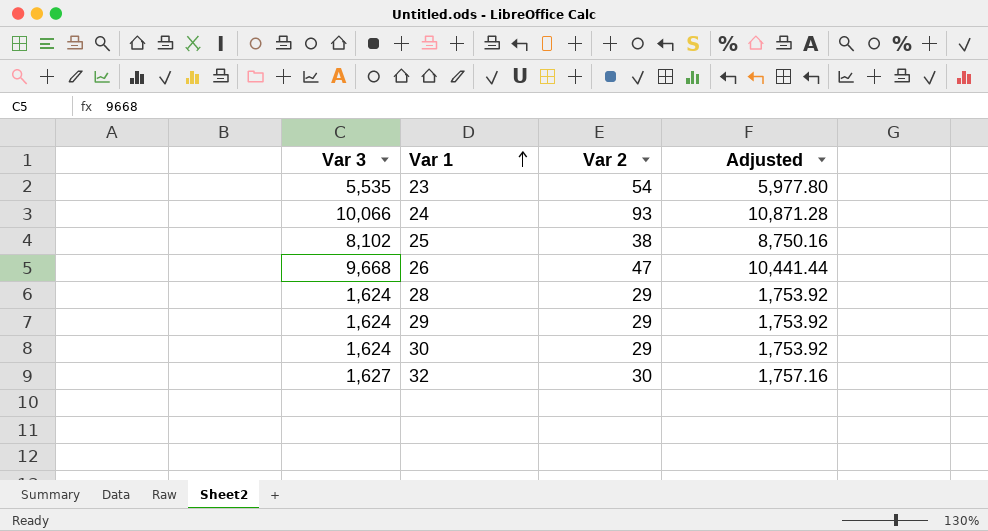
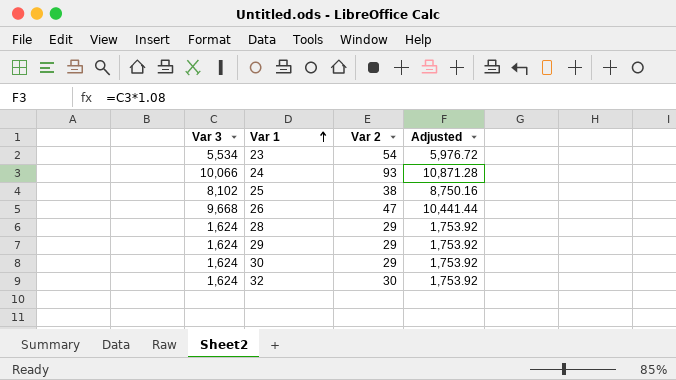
23 | Var 3: 5,535 -> 5,534
23 | Adjusted: 5,977.80 -> 5,976.72
32 | Var 3: 1,627 -> 1,624
32 | Adjusted: 1,757.16 -> 1,753.92

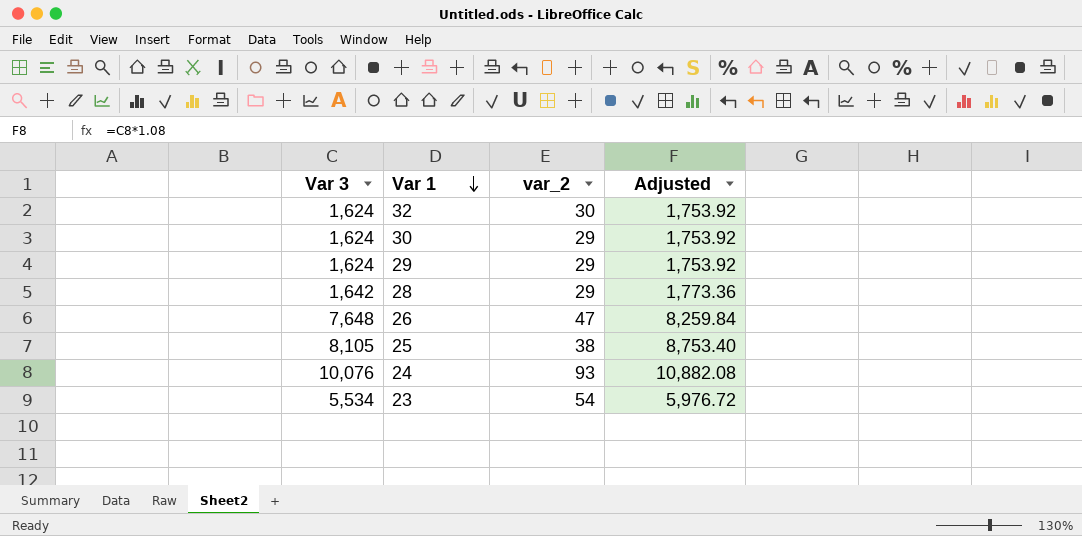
row order: Var 1 ascending -> Var 1 descending
column name: Var 2 -> var_2
28 | Var 3: 1,624 -> 1,642
28 | Adjusted: 1,753.92 -> 1,773.36
26 | Var 3: 9,668 -> 7,648
26 | Adjusted: 10,441.44 -> 8,259.84
25 | Var 3: 8,102 -> 8,105
25 | Adjusted: 8,750.16 -> 8,753.40
24 | Var 3: 10,066 -> 10,076
24 | Adjusted: 10,871.28 -> 10,882.08

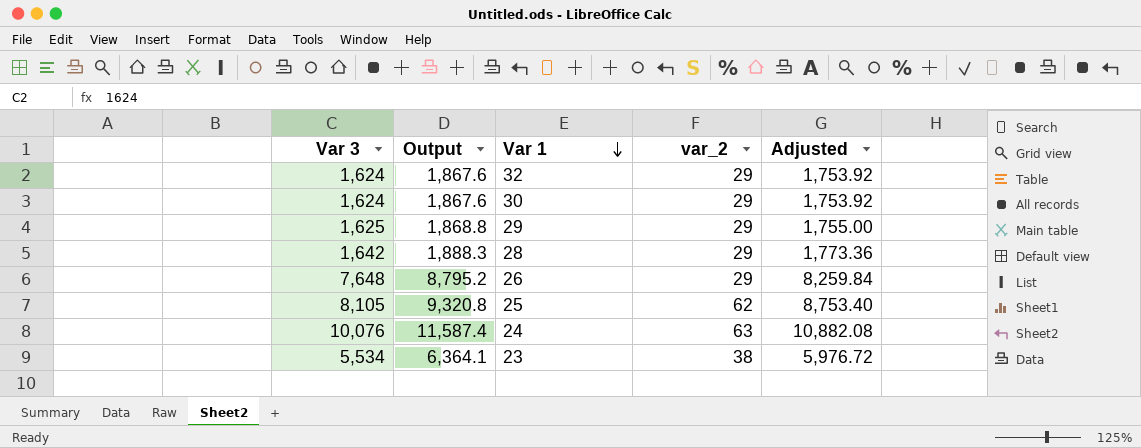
column Output | formula: none -> [Var 3] * 1.15
32 | var_2: 30 -> 29
29 | Var 3: 1,624 -> 1,625
29 | Adjusted: 1,753.92 -> 1,755.00
26 | var_2: 47 -> 29
25 | var_2: 38 -> 62
24 | var_2: 93 -> 63
23 | var_2: 54 -> 38

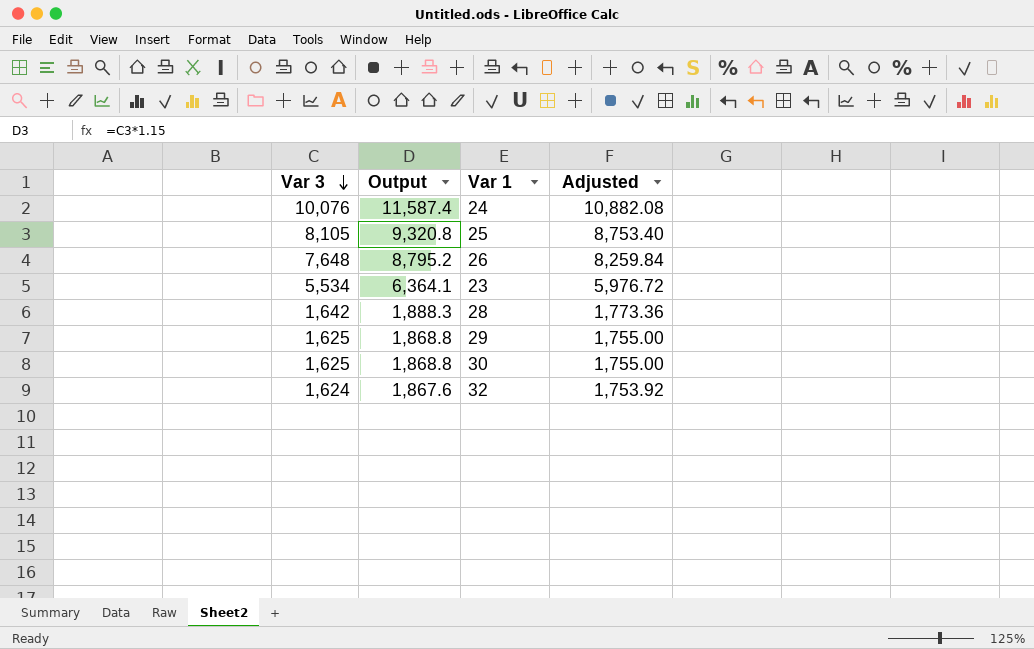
row order: Var 1 descending -> Var 3 descending
column var_2 | position: 4 -> none
30 | Var 3: 1,624 -> 1,625
30 | Output: 1,867.6 -> 1,868.8
30 | Adjusted: 1,753.92 -> 1,755.00

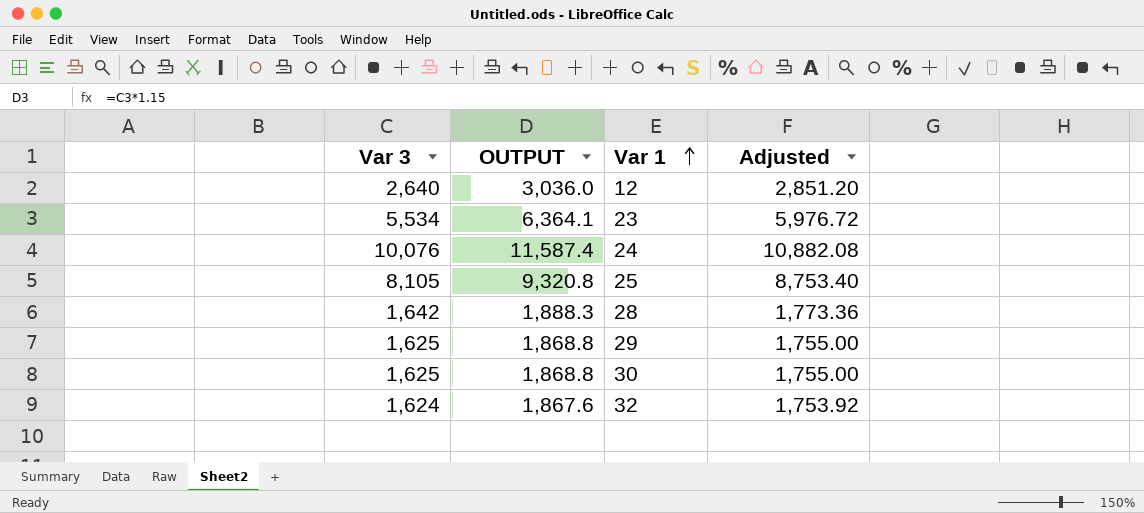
row order: Var 3 descending -> Var 1 ascending
column name: Output -> OUTPUT
row 26: 7,648 | 8,795.2 | 8,259.84 -> none
row 12: none -> 2,640 | 3,036.0 | 2,851.20

